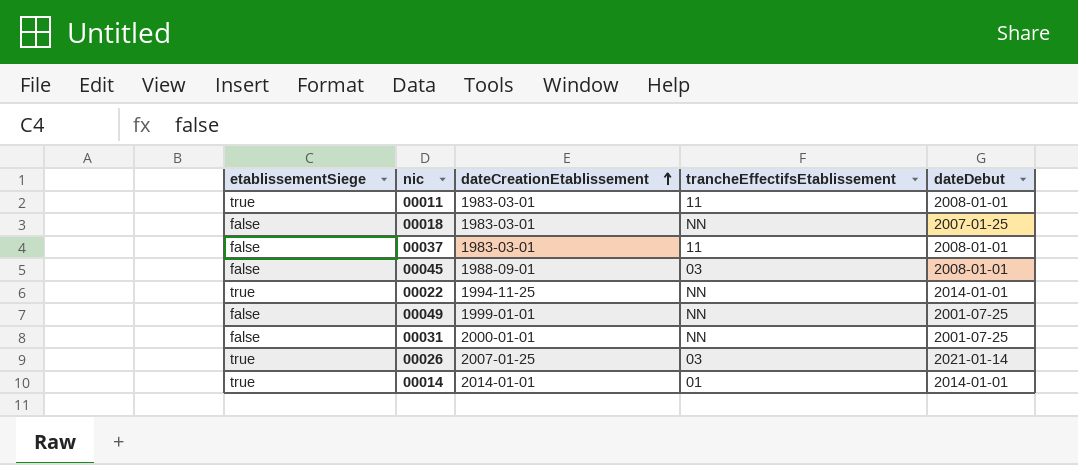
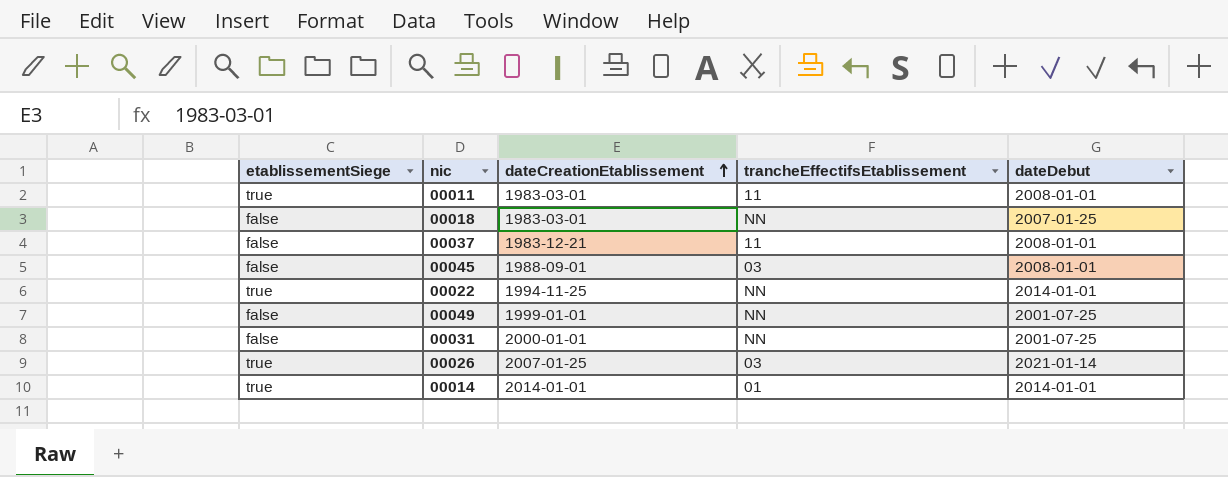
00037 | dateCreationEtablissement: 1983-03-01 -> 1983-12-21

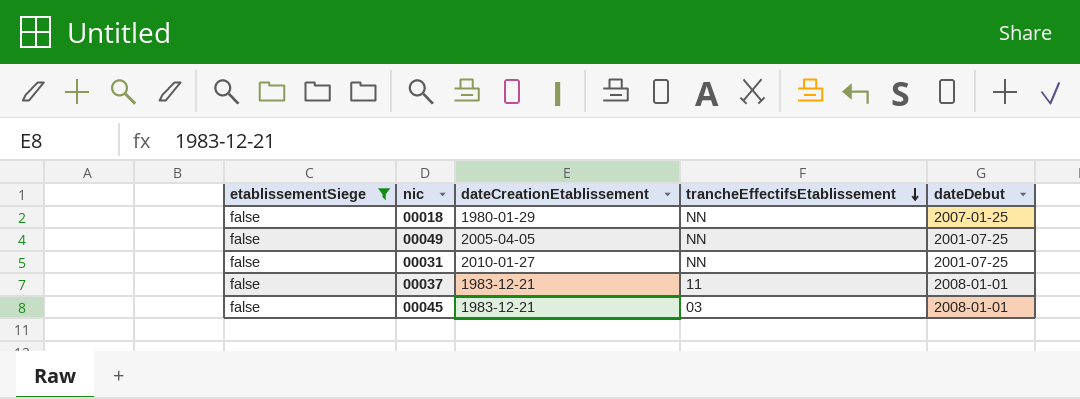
filter: none -> etablissementSiege = false
row order: dateCreationEtablissement ascending -> trancheEffectifsEtablissement descending
00018 | dateCreationEtablissement: 1983-03-01 -> 1980-01-29
00049 | dateCreationEtablissement: 1999-01-01 -> 2005-04-05
00031 | dateCreationEtablissement: 2000-01-01 -> 2010-01-27
00045 | dateCreationEtablissement: 1988-09-01 -> 1983-12-21

